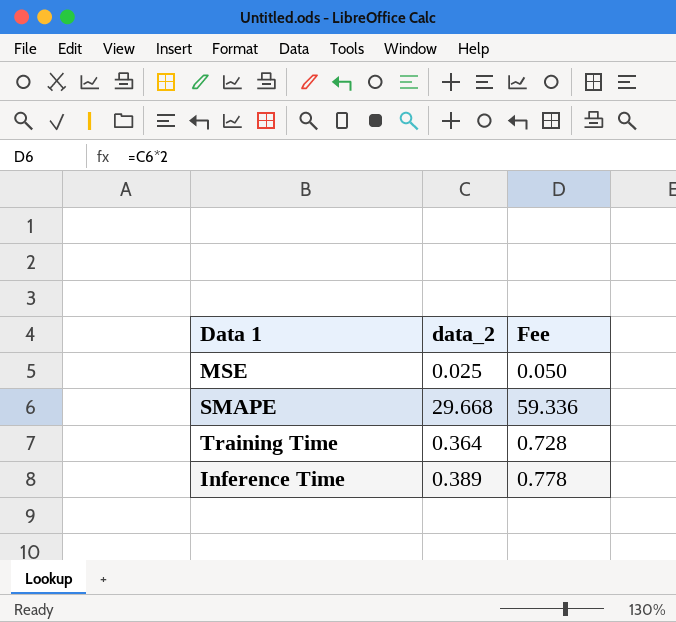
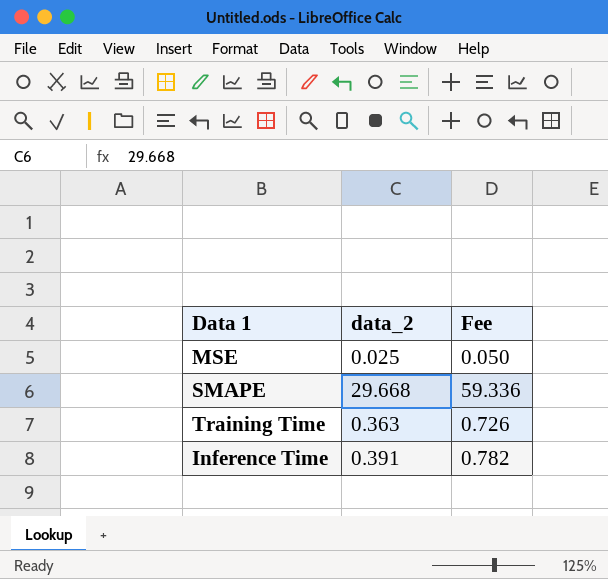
Training Time | data_2: 0.364 -> 0.363
Training Time | Fee: 0.728 -> 0.726
Inference Time | data_2: 0.389 -> 0.391
Inference Time | Fee: 0.778 -> 0.782

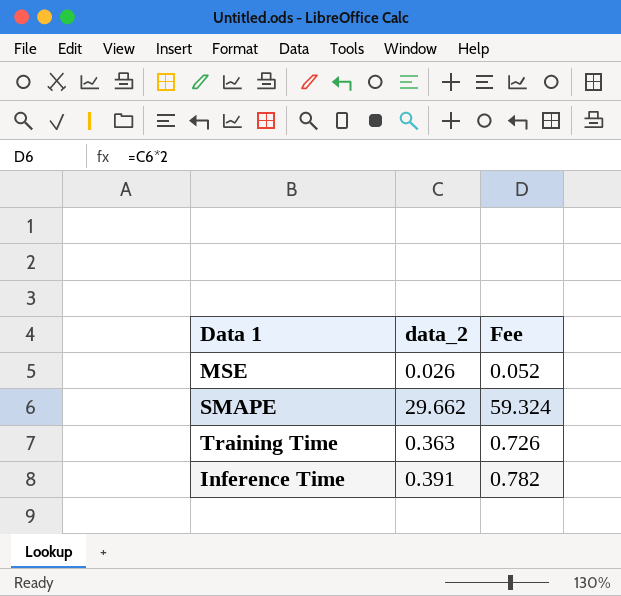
MSE | data_2: 0.025 -> 0.026
MSE | Fee: 0.050 -> 0.052
SMAPE | data_2: 29.668 -> 29.662
SMAPE | Fee: 59.336 -> 59.324

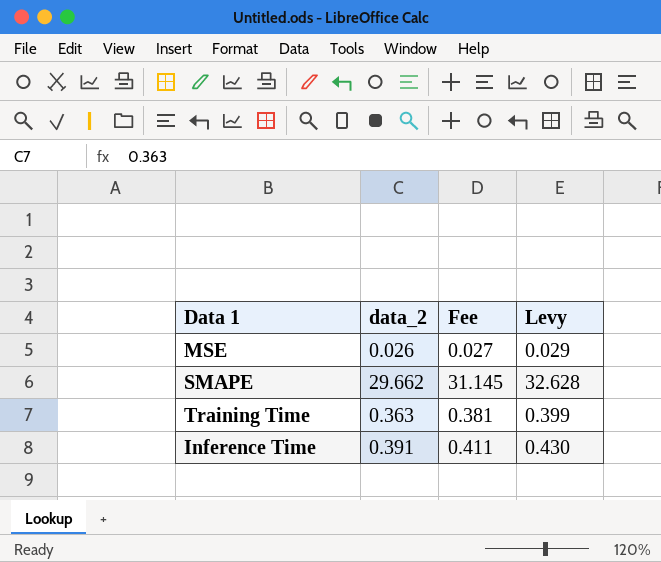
column Fee | formula: [data_2] * 2 -> [data_2] * 1.05
column Levy | formula: none -> [data_2] * 1.1

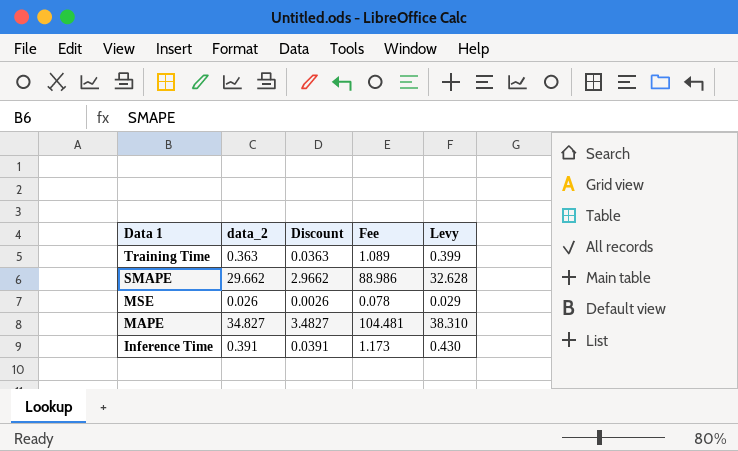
row order: none -> Data 1 descending
column Discount | formula: none -> [data_2] * 0.1
column Fee | formula: [data_2] * 1.05 -> [data_2] * 3
row MAPE: none -> 34.827 | 3.4827 | 104.481 | 38.310

